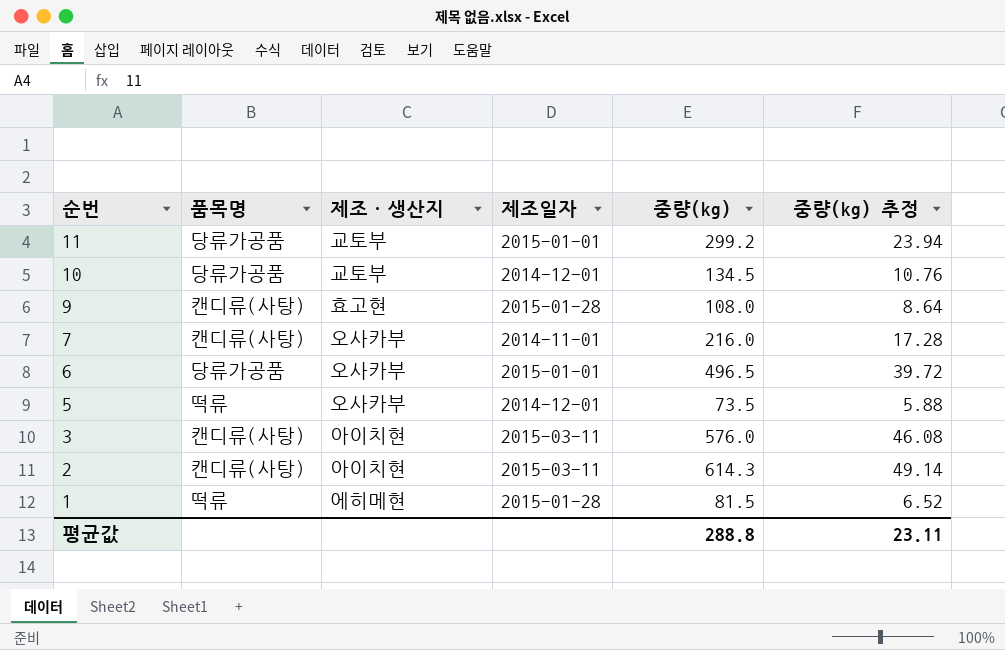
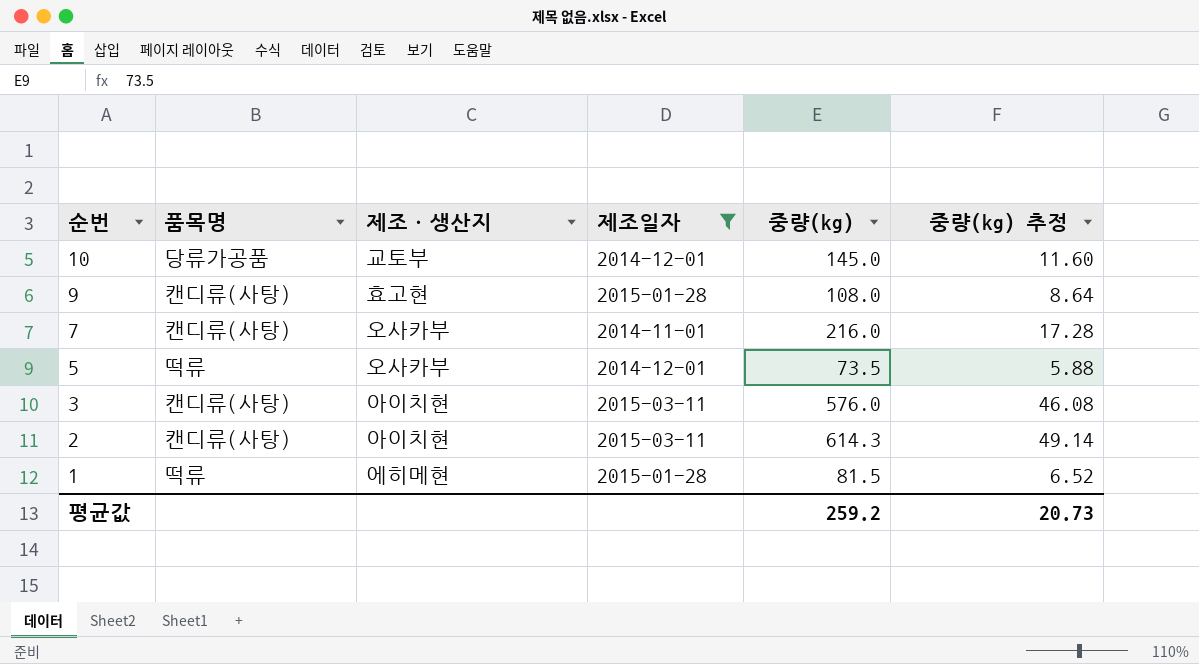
filter: none -> 제조일자 != 2015-01-01
10 | 중량(kg): 134.5 -> 145.0
10 | 중량(kg) 추정: 10.76 -> 11.60
평균값 | 중량(kg): 288.8 -> 259.2
평균값 | 중량(kg) 추정: 23.11 -> 20.73

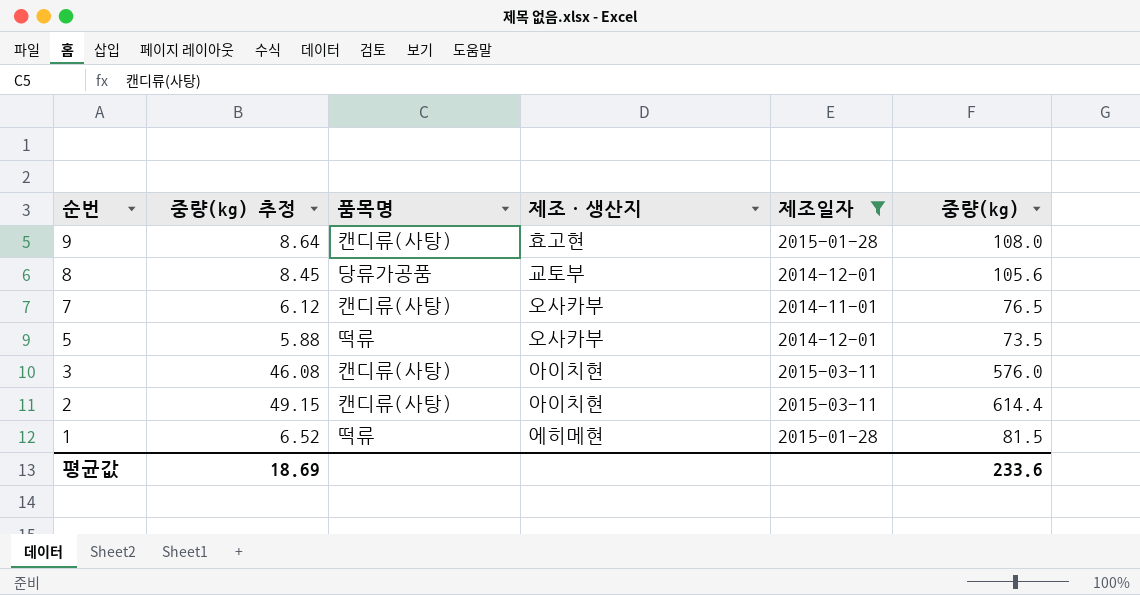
column 중량(kg) 추정 | position: 6 -> 2
row 10: 당류가공품 | 교토부 | 2014-12-01 | 145.0 | 11.60 -> none
row 8: none -> 8.45 | 당류가공품 | 교토부 | 2014-12-01 | 105.6
7 | 중량(kg) 추정: 17.28 -> 6.12
7 | 중량(kg): 216.0 -> 76.5
2 | 중량(kg) 추정: 49.14 -> 49.15
2 | 중량(kg): 614.3 -> 614.4
평균값 | 중량(kg) 추정: 20.73 -> 18.69
평균값 | 중량(kg): 259.2 -> 233.6

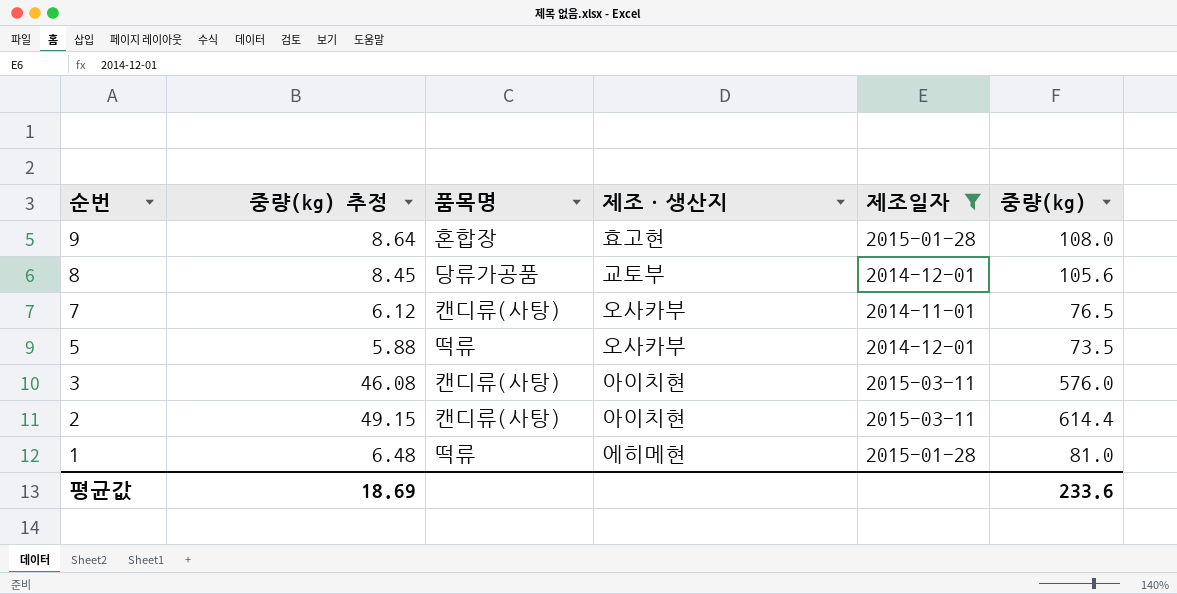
9 | 품목명: 캔디류(사탕) -> 혼합장
1 | 중량(kg) 추정: 6.52 -> 6.48
1 | 중량(kg): 81.5 -> 81.0

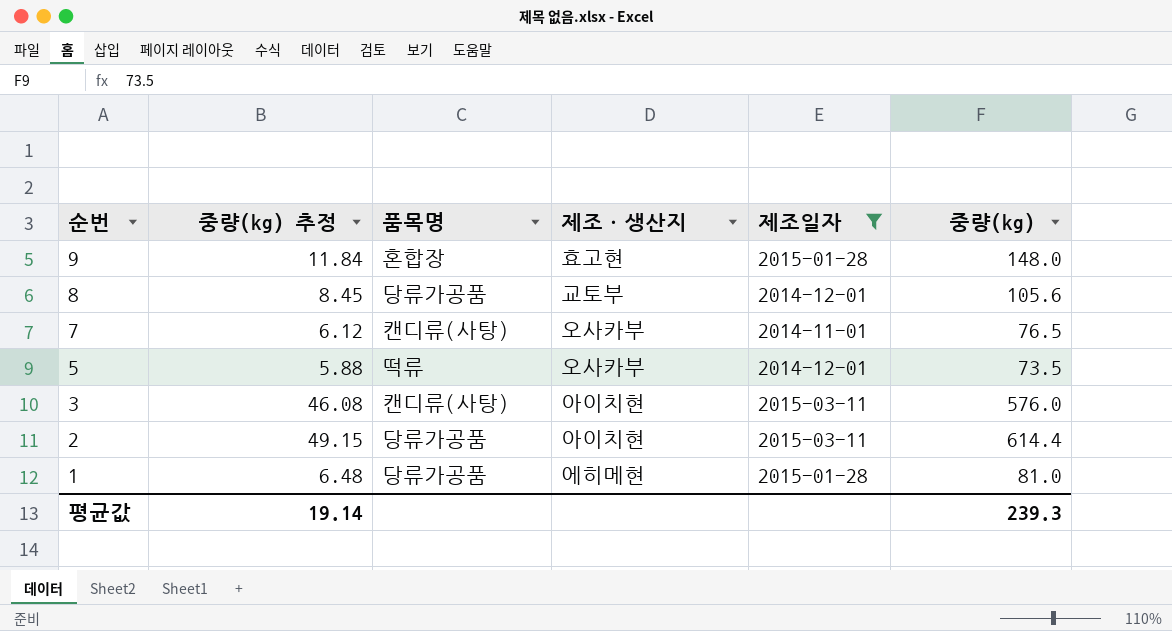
9 | 중량(kg) 추정: 8.64 -> 11.84
9 | 중량(kg): 108.0 -> 148.0
2 | 품목명: 캔디류(사탕) -> 당류가공품
1 | 품목명: 떡류 -> 당류가공품
평균값 | 중량(kg) 추정: 18.69 -> 19.14
평균값 | 중량(kg): 233.6 -> 239.3

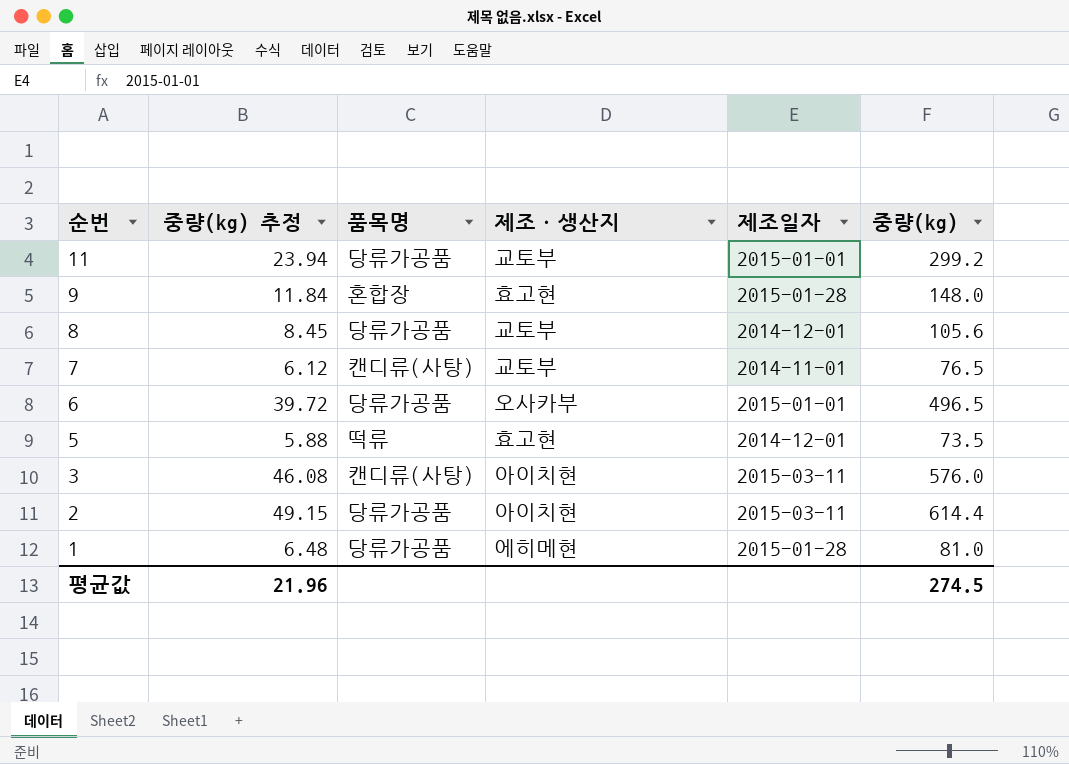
filter: 제조일자 != 2015-01-01 -> none
7 | 제조·생산지: 오사카부 -> 교토부
5 | 제조·생산지: 오사카부 -> 효고현
평균값 | 중량(kg) 추정: 19.14 -> 21.96
평균값 | 중량(kg): 239.3 -> 274.5

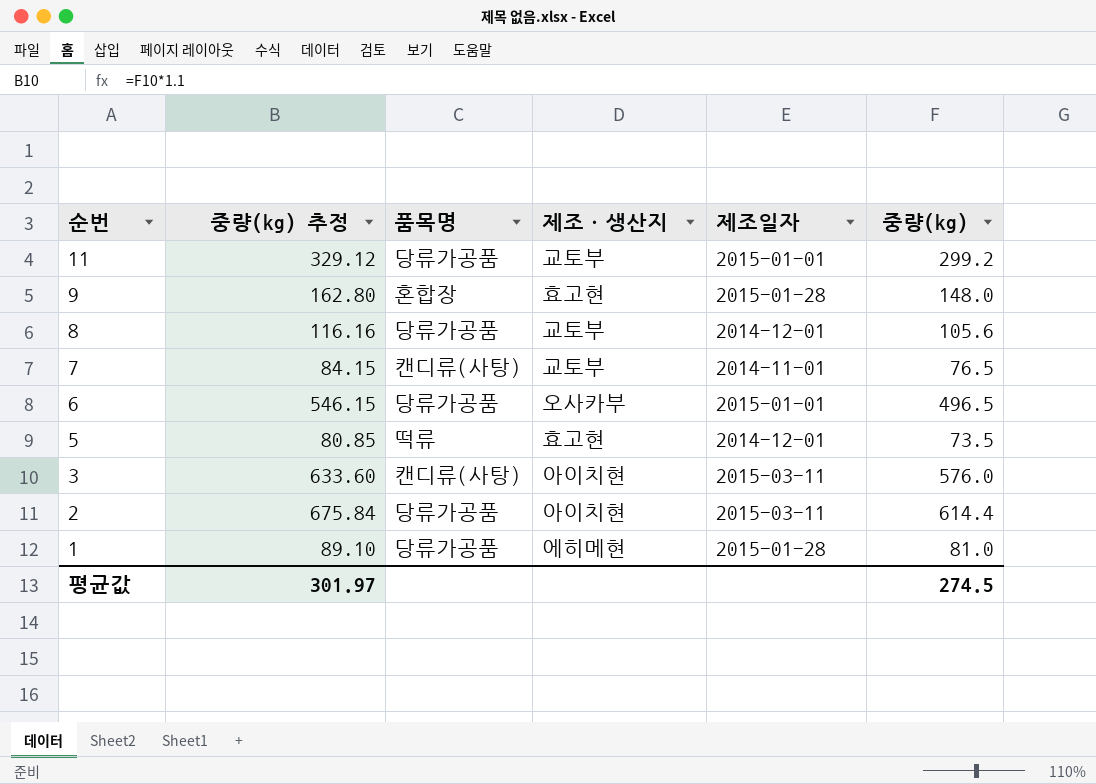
column 중량(kg) 추정 | formula: [중량(kg)] * 0.08 -> [중량(kg)] * 1.1
평균값 | 중량(kg) 추정: 21.96 -> 301.97

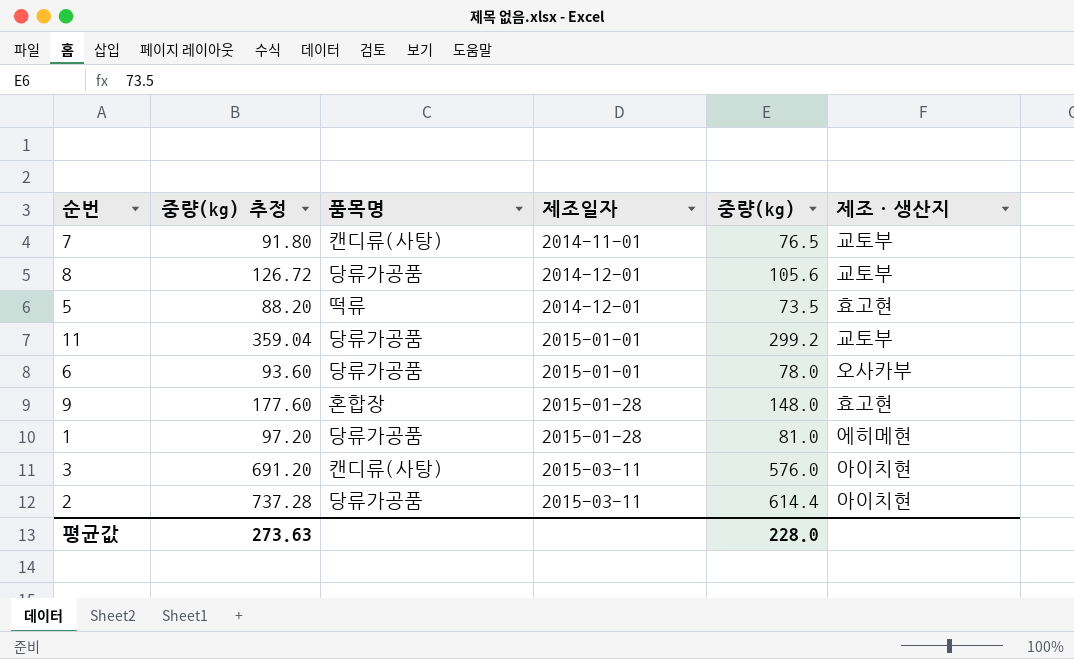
row order: 순번 descending -> 제조일자 ascending
column 중량(kg) 추정 | formula: [중량(kg)] * 1.1 -> [중량(kg)] * 1.2
column 제조·생산지 | position: 4 -> 6
6 | 중량(kg): 496.5 -> 78.0
평균값 | 중량(kg) 추정: 301.97 -> 273.63
평균값 | 중량(kg): 274.5 -> 228.0

